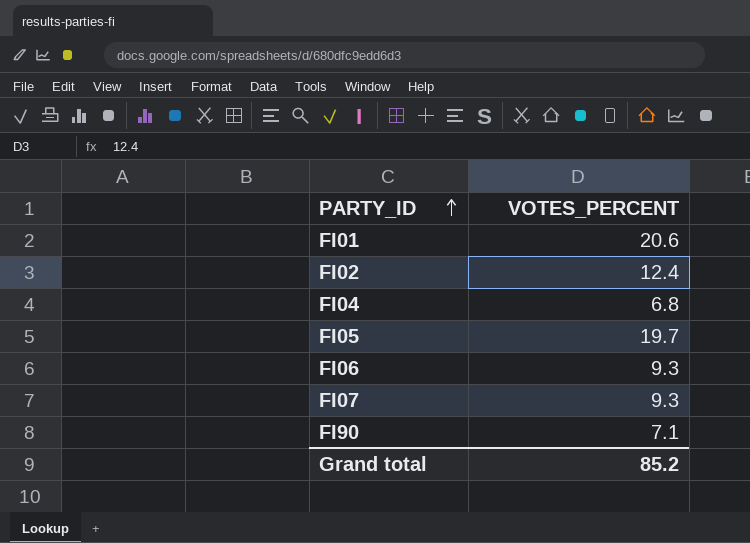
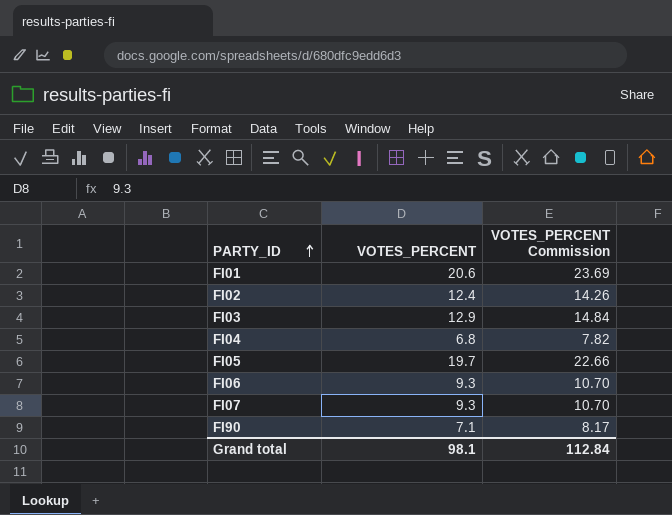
column VOTES_PERCENT Commission | formula: none -> [VOTES_PERCENT] * 1.15
row FI03: none -> 12.9 | 14.84
Grand total | VOTES_PERCENT: 85.2 -> 98.1

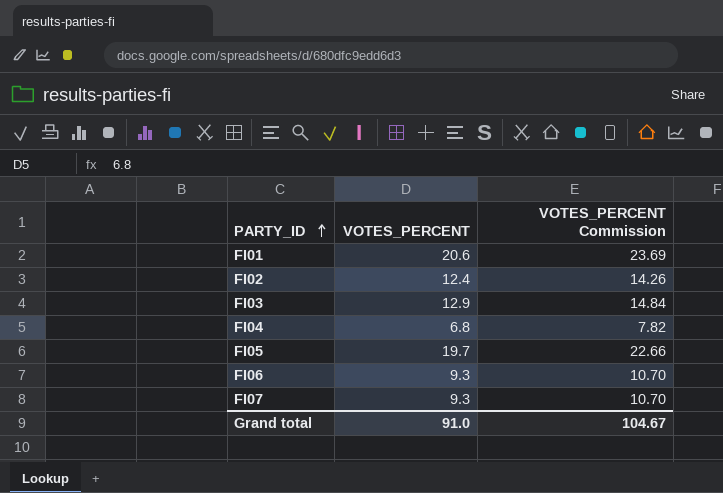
row FI90: 7.1 | 8.17 -> none
Grand total | VOTES_PERCENT: 98.1 -> 91.0
Grand total | VOTES_PERCENT Commission: 112.84 -> 104.67

